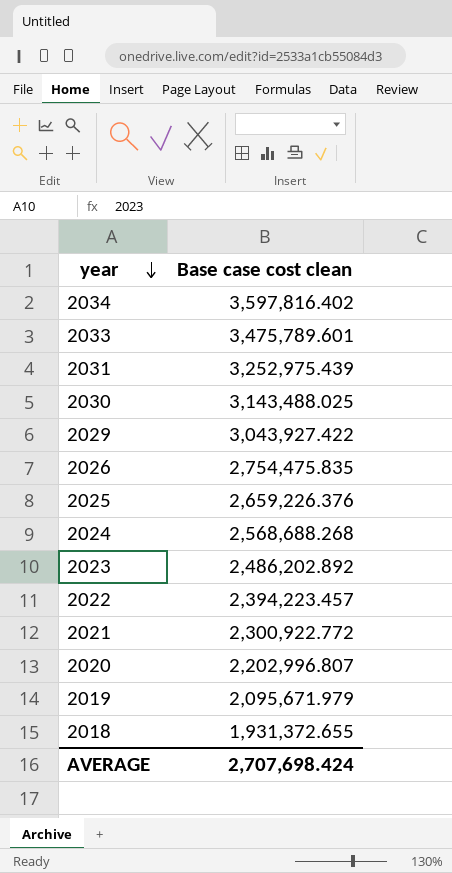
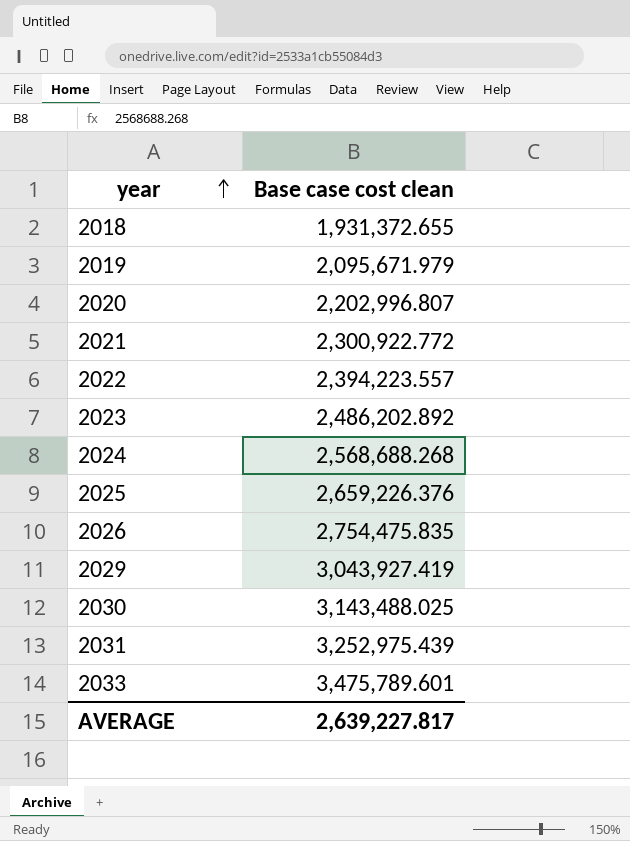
row order: year descending -> year ascending
row 2034: 3,597,816.402 -> none
2022 | Base case cost clean: 2,394,223.457 -> 2,394,223.557
2029 | Base case cost clean: 3,043,927.422 -> 3,043,927.419
AVERAGE | Base case cost clean: 2,707,698.424 -> 2,639,227.817

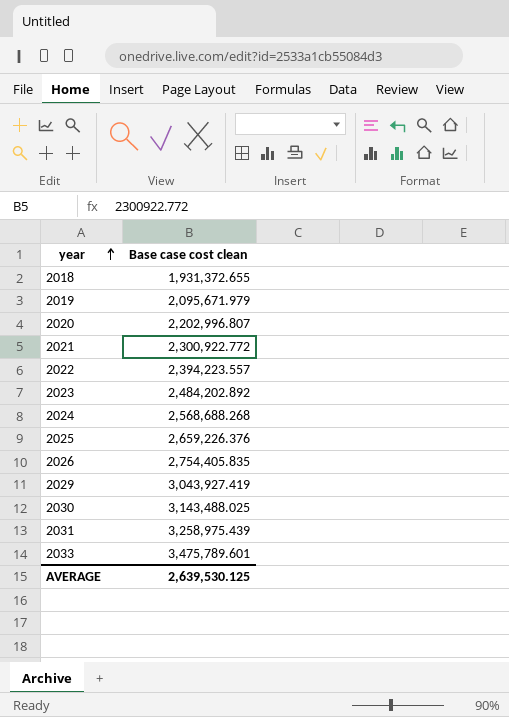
2023 | Base case cost clean: 2,486,202.892 -> 2,484,202.892
2026 | Base case cost clean: 2,754,475.835 -> 2,754,405.835
2031 | Base case cost clean: 3,252,975.439 -> 3,258,975.439
AVERAGE | Base case cost clean: 2,639,227.817 -> 2,639,530.125

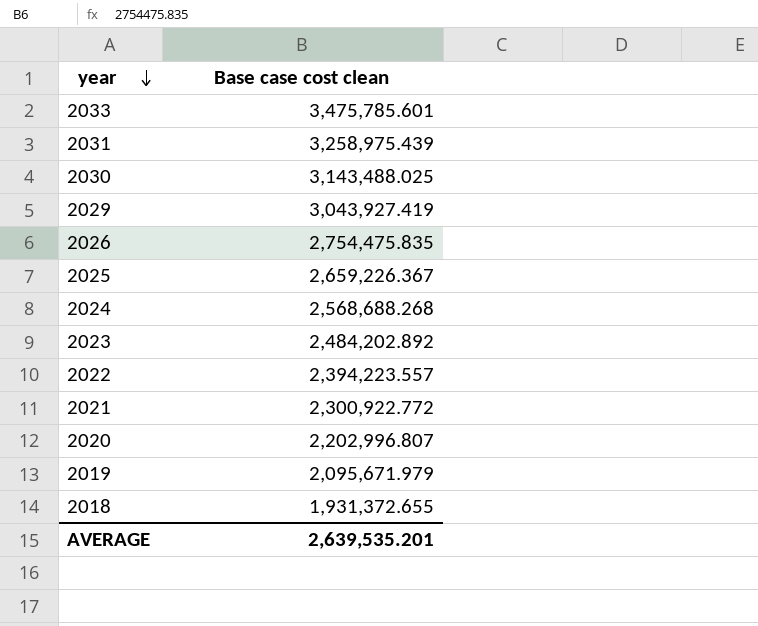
row order: year ascending -> year descending
2033 | Base case cost clean: 3,475,789.601 -> 3,475,785.601
2026 | Base case cost clean: 2,754,405.835 -> 2,754,475.835
2025 | Base case cost clean: 2,659,226.376 -> 2,659,226.367
AVERAGE | Base case cost clean: 2,639,530.125 -> 2,639,535.201

